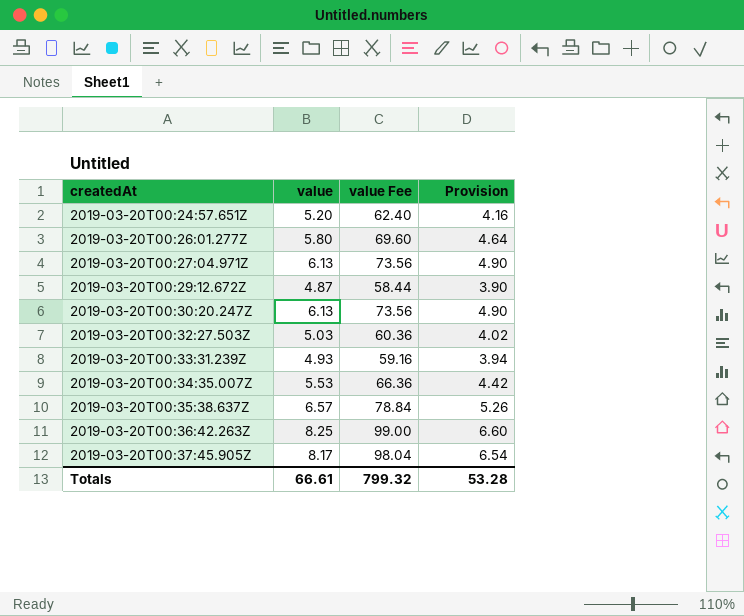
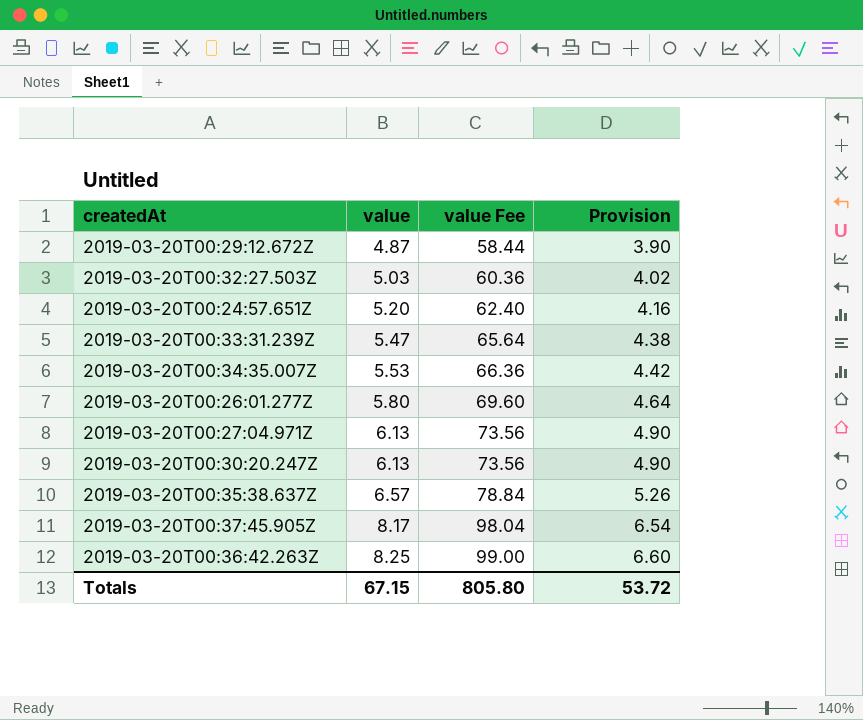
row order: createdAt ascending -> value ascending
2019-03-20T00:33:31.239Z | value: 4.93 -> 5.47
2019-03-20T00:33:31.239Z | value Fee: 59.16 -> 65.64
2019-03-20T00:33:31.239Z | Provision: 3.94 -> 4.38
Totals | value: 66.61 -> 67.15
Totals | value Fee: 799.32 -> 805.80
Totals | Provision: 53.28 -> 53.72

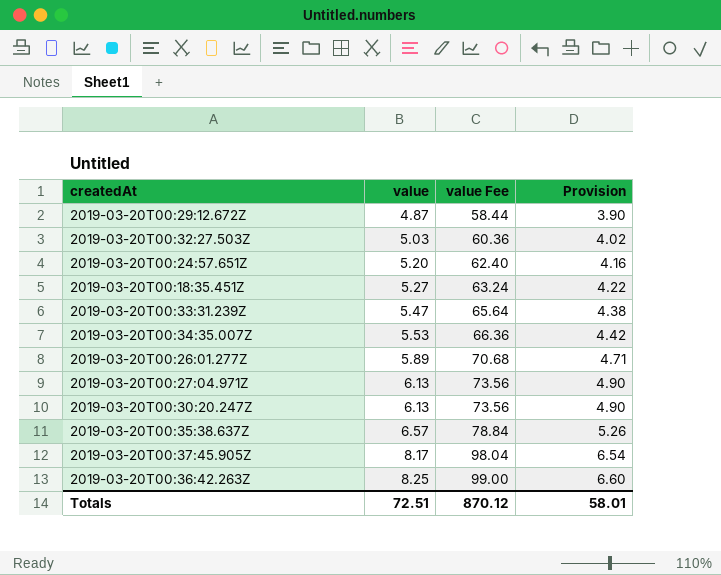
row 2019-03-20T00:18:35.451Z: none -> 5.27 | 63.24 | 4.22
2019-03-20T00:26:01.277Z | value: 5.80 -> 5.89
2019-03-20T00:26:01.277Z | value Fee: 69.60 -> 70.68
2019-03-20T00:26:01.277Z | Provision: 4.64 -> 4.71
Totals | value: 67.15 -> 72.51
Totals | value Fee: 805.80 -> 870.12
Totals | Provision: 53.72 -> 58.01

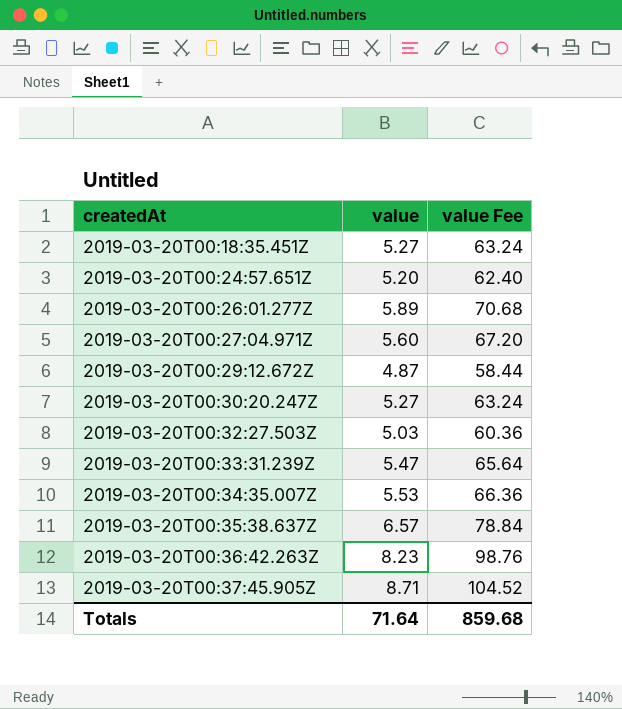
row order: value ascending -> createdAt ascending
column Provision | formula: [value] * 0.8 -> none
2019-03-20T00:27:04.971Z | value: 6.13 -> 5.60
2019-03-20T00:27:04.971Z | value Fee: 73.56 -> 67.20
2019-03-20T00:30:20.247Z | value: 6.13 -> 5.27
2019-03-20T00:30:20.247Z | value Fee: 73.56 -> 63.24
2019-03-20T00:36:42.263Z | value: 8.25 -> 8.23
2019-03-20T00:36:42.263Z | value Fee: 99.00 -> 98.76
2019-03-20T00:37:45.905Z | value: 8.17 -> 8.71
2019-03-20T00:37:45.905Z | value Fee: 98.04 -> 104.52
Totals | value: 72.51 -> 71.64
Totals | value Fee: 870.12 -> 859.68

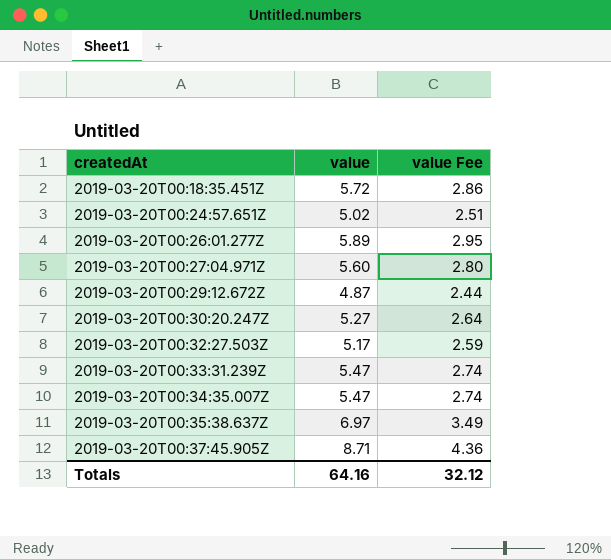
column value Fee | formula: [value] * 12 -> [value] * 0.5
row 2019-03-20T00:36:42.263Z: 8.23 | 98.76 -> none
2019-03-20T00:18:35.451Z | value: 5.27 -> 5.72
2019-03-20T00:24:57.651Z | value: 5.20 -> 5.02
2019-03-20T00:32:27.503Z | value: 5.03 -> 5.17
2019-03-20T00:34:35.007Z | value: 5.53 -> 5.47
2019-03-20T00:35:38.637Z | value: 6.57 -> 6.97
Totals | value: 71.64 -> 64.16
Totals | value Fee: 859.68 -> 32.12

